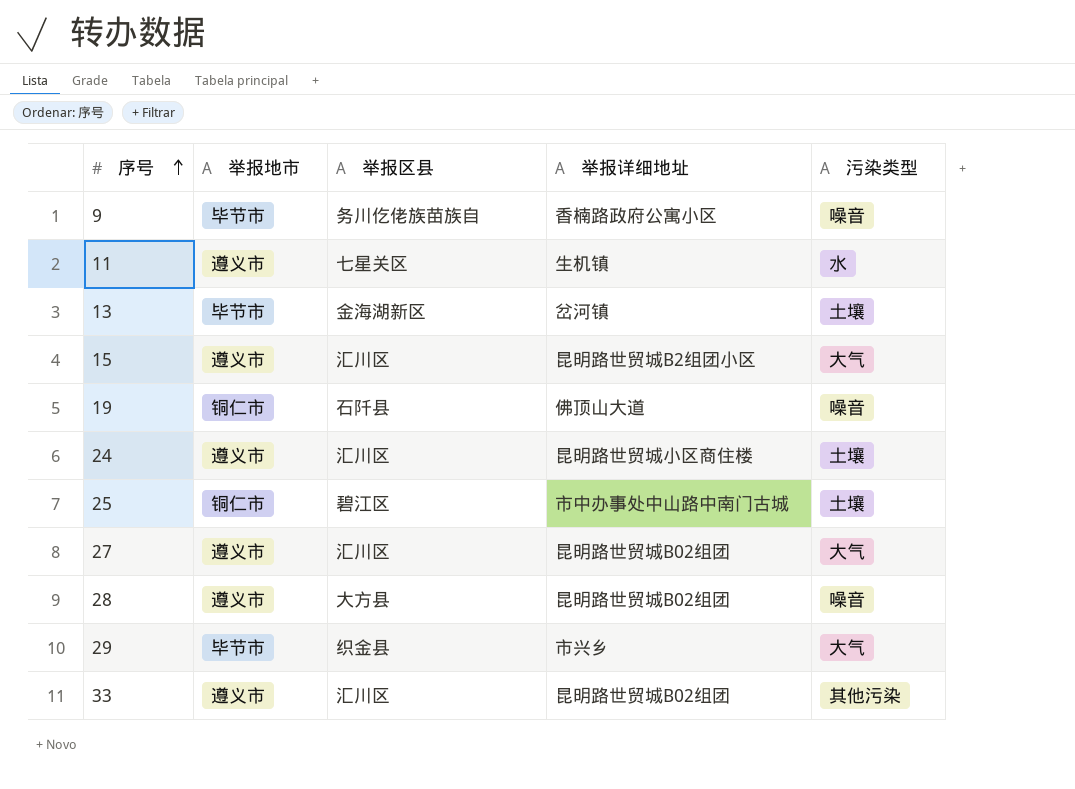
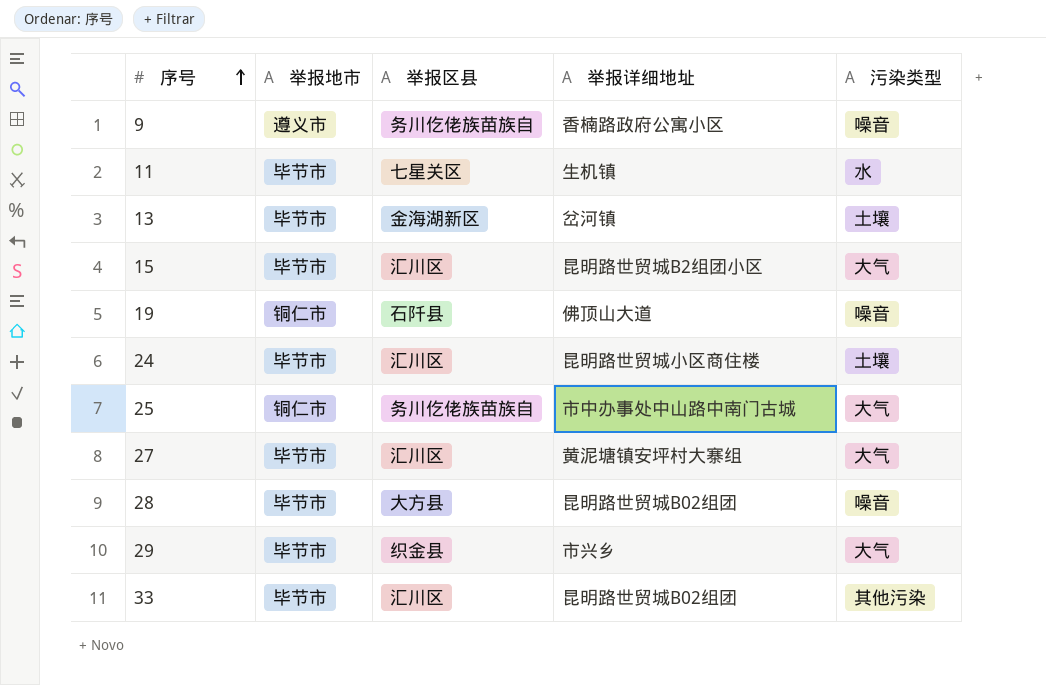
9 | 举报地市: 毕节市 -> 遵义市
11 | 举报地市: 遵义市 -> 毕节市
15 | 举报地市: 遵义市 -> 毕节市
24 | 举报地市: 遵义市 -> 毕节市
25 | 举报区县: 碧江区 -> 务川仡佬族苗族自
25 | 污染类型: 土壤 -> 大气
27 | 举报地市: 遵义市 -> 毕节市
27 | 举报详细地址: 昆明路世贸城B02组团 -> 黄泥塘镇安坪村大寨组
28 | 举报地市: 遵义市 -> 毕节市
33 | 举报地市: 遵义市 -> 毕节市

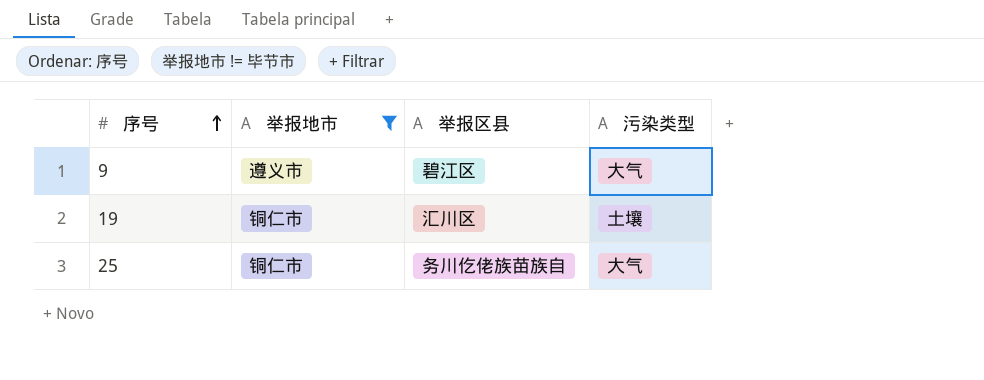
filter: none -> 举报地市 != 毕节市
column 举报详细地址 | position: 4 -> none
9 | 举报区县: 务川仡佬族苗族自 -> 碧江区
9 | 污染类型: 噪音 -> 大气
19 | 举报区县: 石阡县 -> 汇川区
19 | 污染类型: 噪音 -> 土壤

